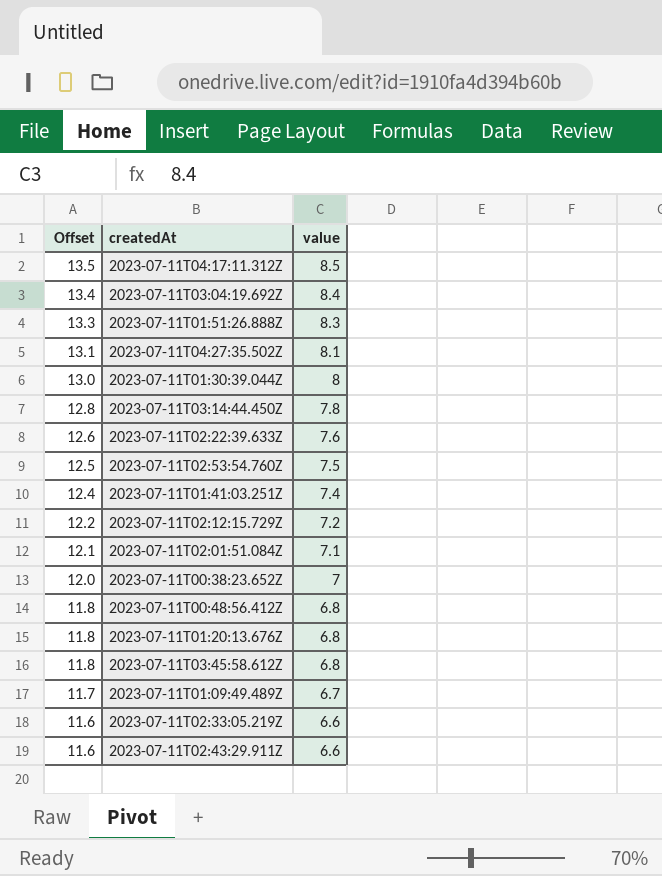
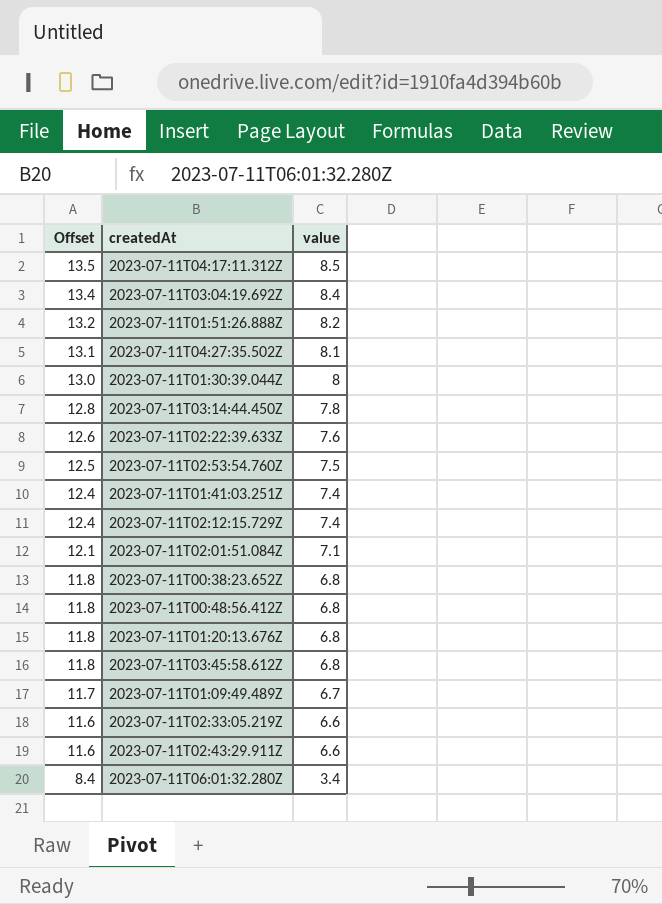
2023-07-11T01:51:26.888Z | Offset: 13.3 -> 13.2
2023-07-11T01:51:26.888Z | value: 8.3 -> 8.2
2023-07-11T02:12:15.729Z | Offset: 12.2 -> 12.4
2023-07-11T02:12:15.729Z | value: 7.2 -> 7.4
2023-07-11T00:38:23.652Z | Offset: 12.0 -> 11.8
2023-07-11T00:38:23.652Z | value: 7 -> 6.8
row 2023-07-11T06:01:32.280Z: none -> 8.4 | 3.4

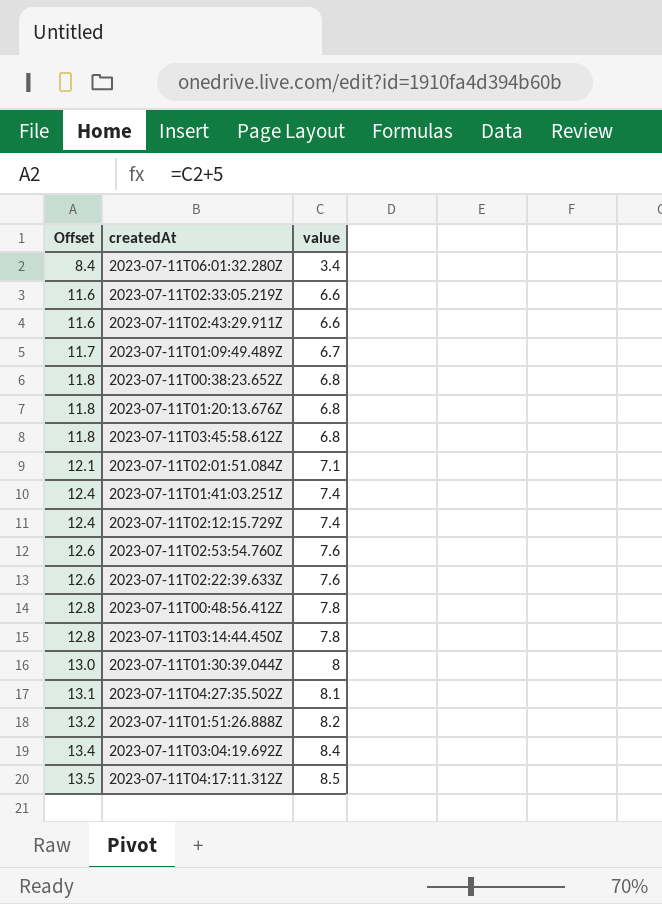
row order: Offset descending -> Offset ascending
2023-07-11T02:53:54.760Z | Offset: 12.5 -> 12.6
2023-07-11T02:53:54.760Z | value: 7.5 -> 7.6
2023-07-11T00:48:56.412Z | Offset: 11.8 -> 12.8
2023-07-11T00:48:56.412Z | value: 6.8 -> 7.8

